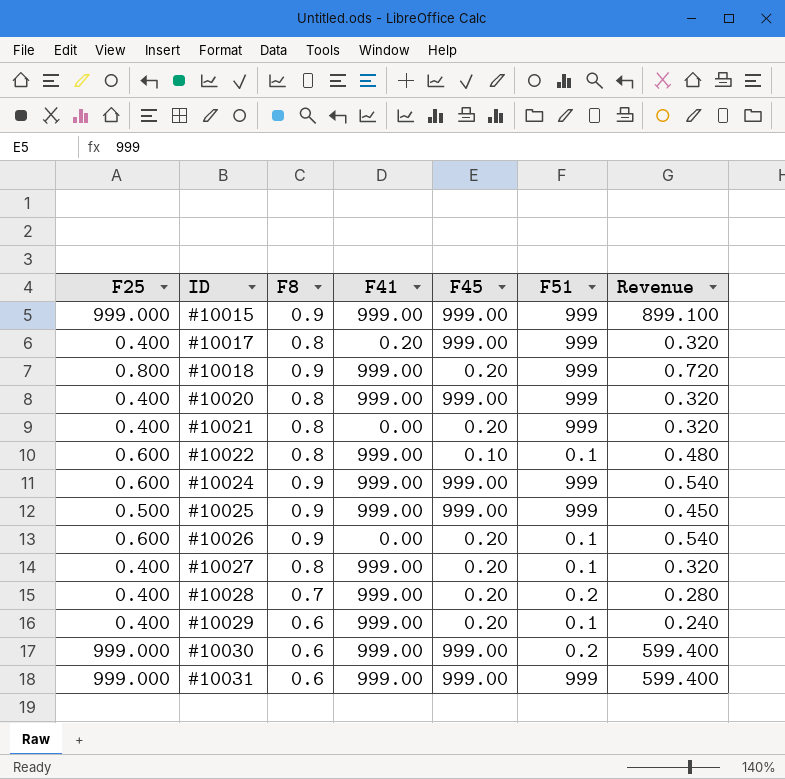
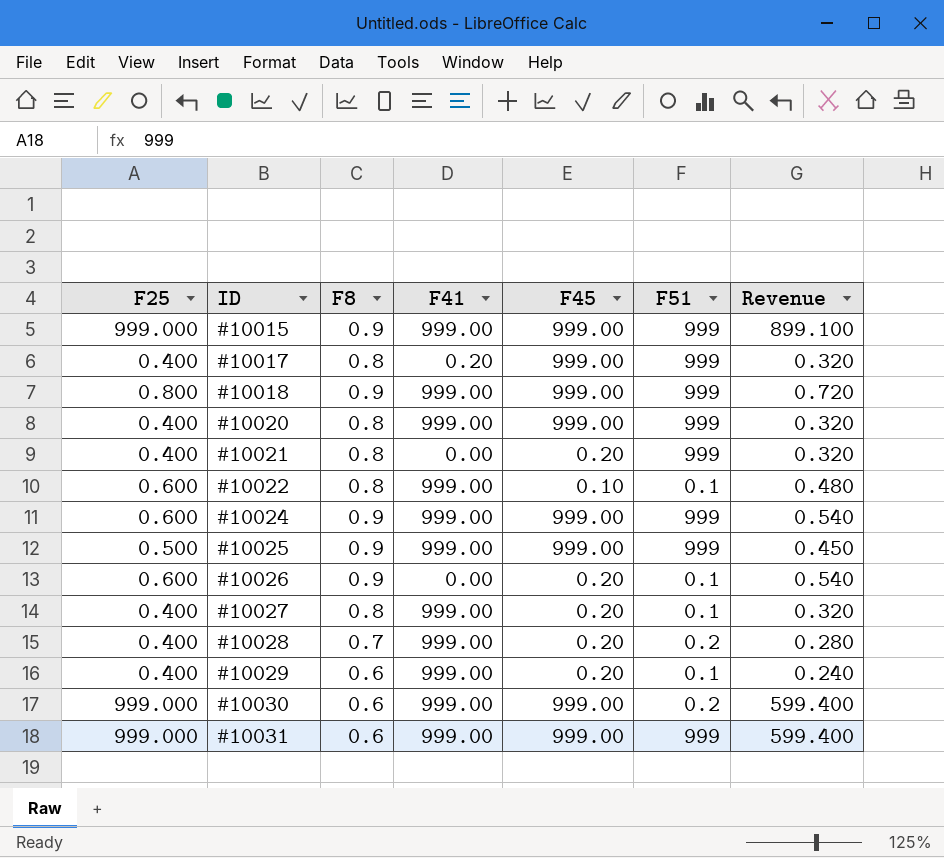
#10018 | F45: 0.20 -> 999.00

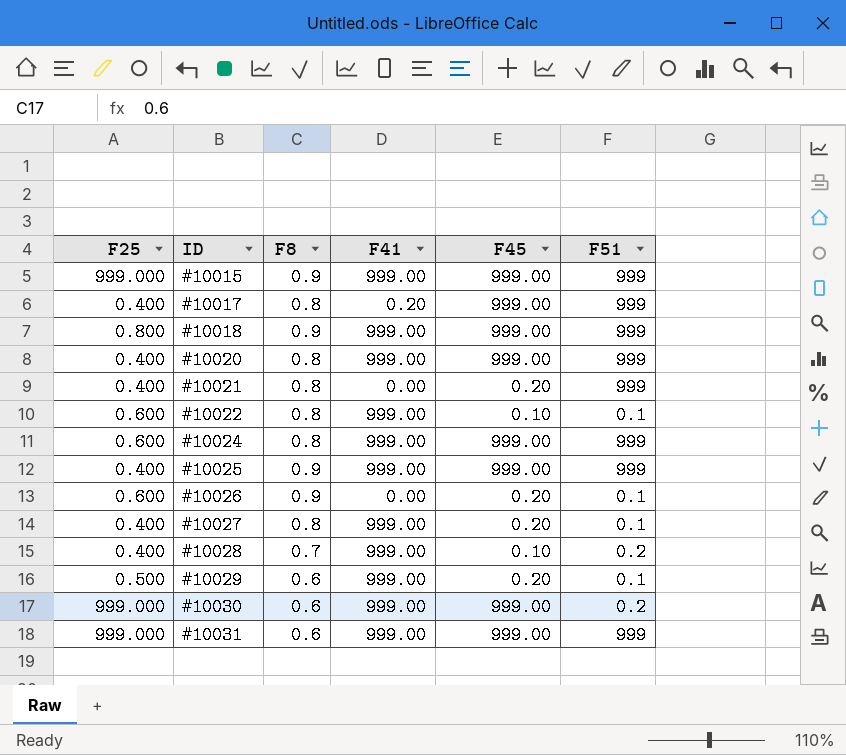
column Revenue | formula: [F25] * [F8] -> none
#10024 | F8: 0.9 -> 0.8
#10025 | F25: 0.500 -> 0.400
#10028 | F45: 0.20 -> 0.10
#10029 | F25: 0.400 -> 0.500

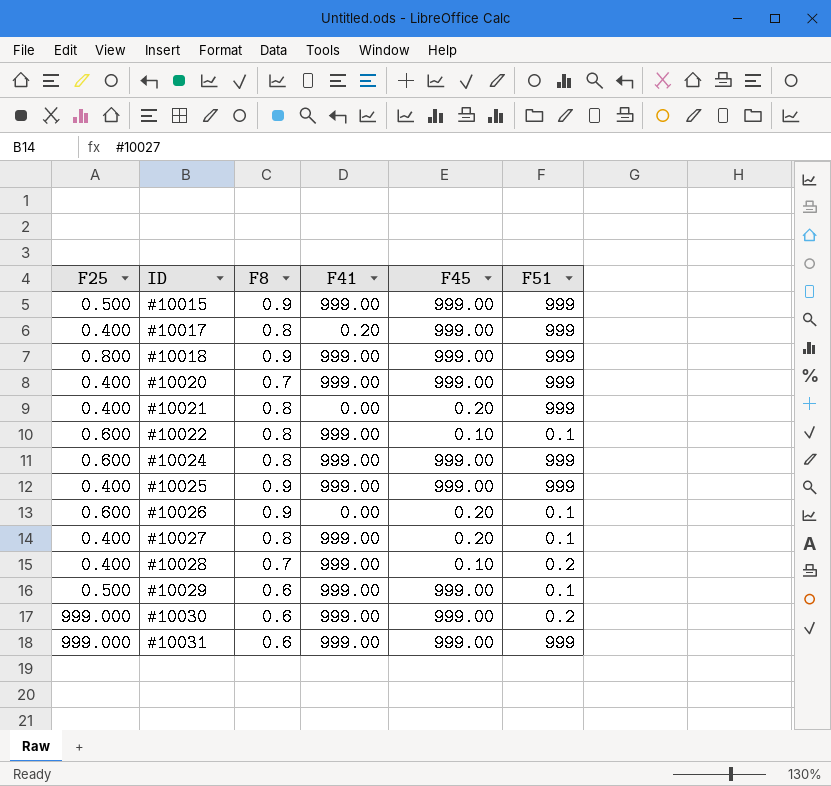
#10015 | F25: 999.000 -> 0.500
#10020 | F8: 0.8 -> 0.7
#10029 | F45: 0.20 -> 999.00

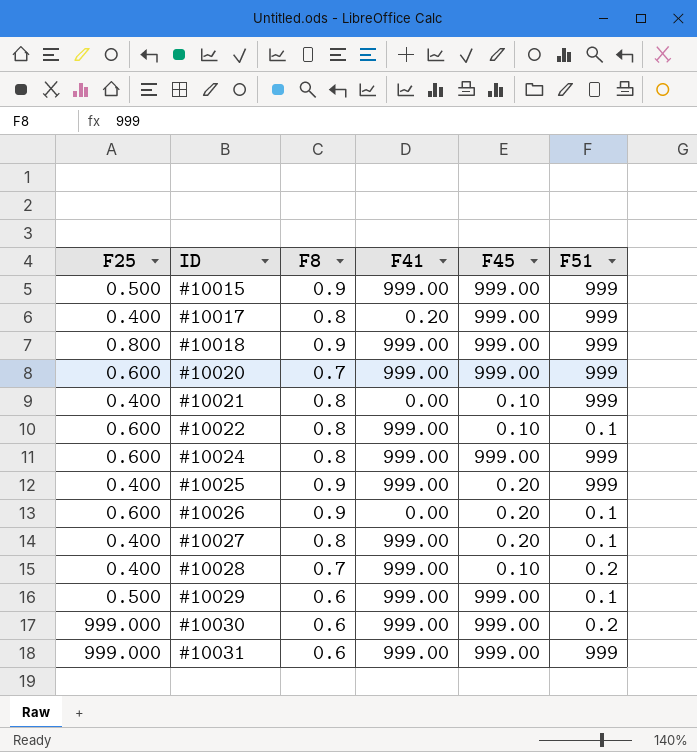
#10020 | F25: 0.400 -> 0.600
#10021 | F45: 0.20 -> 0.10
#10025 | F45: 999.00 -> 0.20

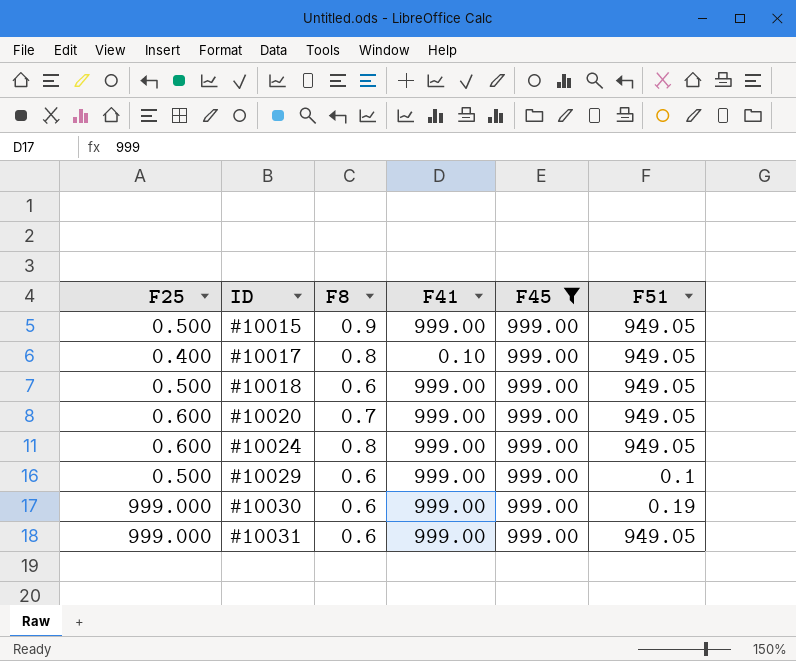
filter: none -> F45 = 999.00
#10015 | F51: 999 -> 949.05
#10017 | F41: 0.20 -> 0.10
#10017 | F51: 999 -> 949.05
#10018 | F25: 0.800 -> 0.500
#10018 | F8: 0.9 -> 0.6
#10018 | F51: 999 -> 949.05
#10020 | F51: 999 -> 949.05
#10024 | F51: 999 -> 949.05
#10030 | F51: 0.2 -> 0.19
#10031 | F51: 999 -> 949.05

